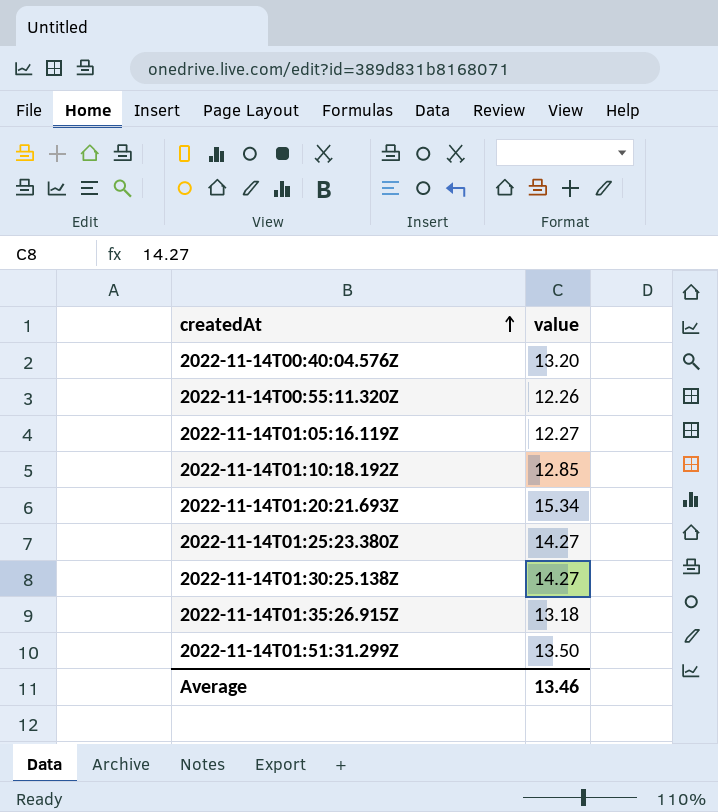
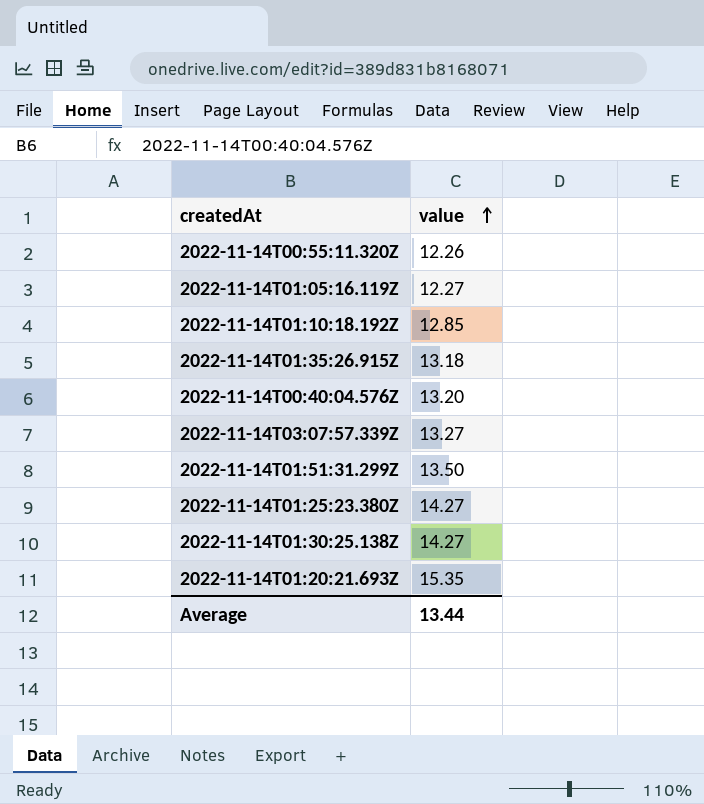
row order: createdAt ascending -> value ascending
row 2022-11-14T03:07:57.339Z: none -> 13.27
2022-11-14T01:20:21.693Z | value: 15.34 -> 15.35
Average | value: 13.46 -> 13.44

